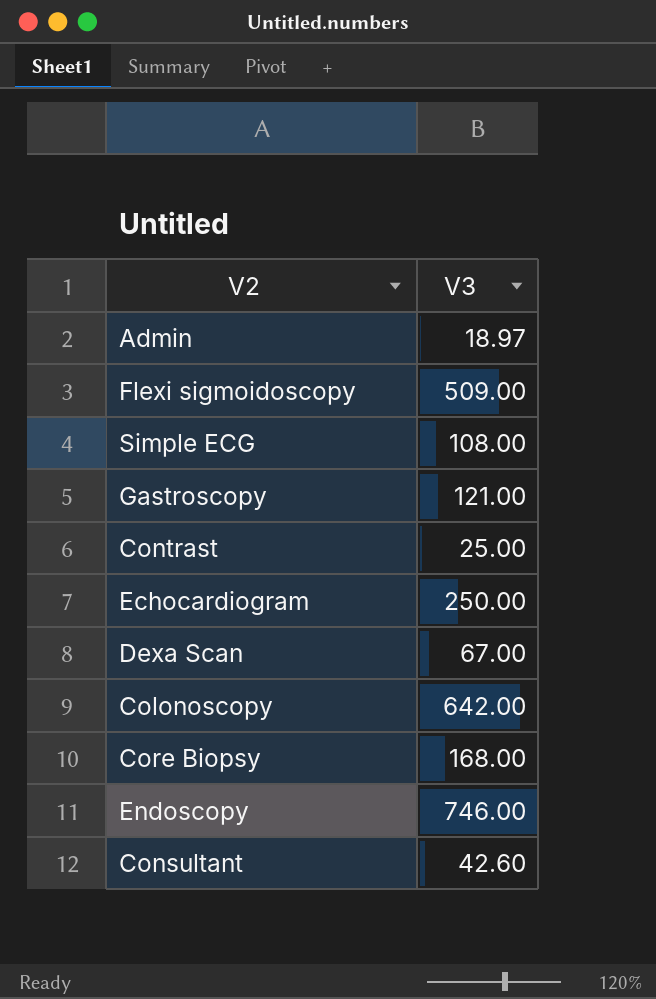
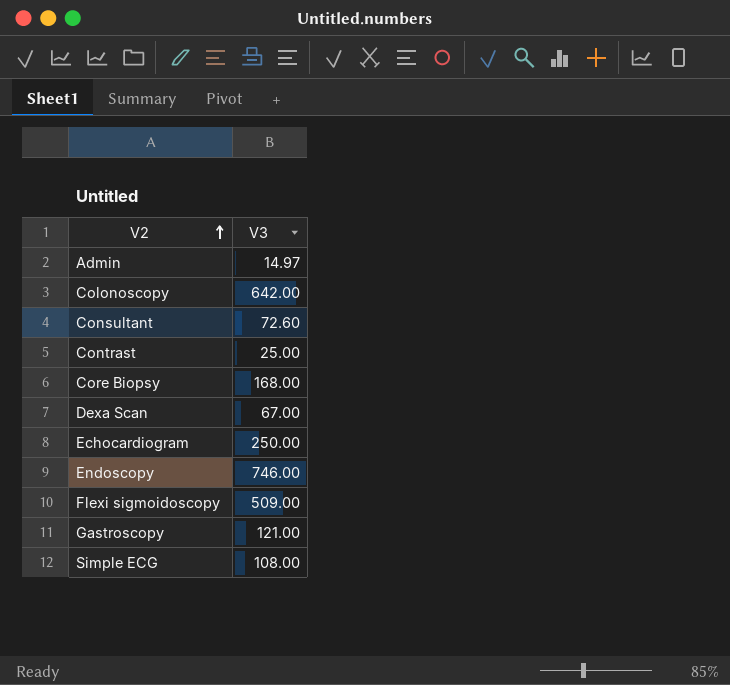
row order: none -> V2 ascending
Admin | V3: 18.97 -> 14.97
Consultant | V3: 42.60 -> 72.60

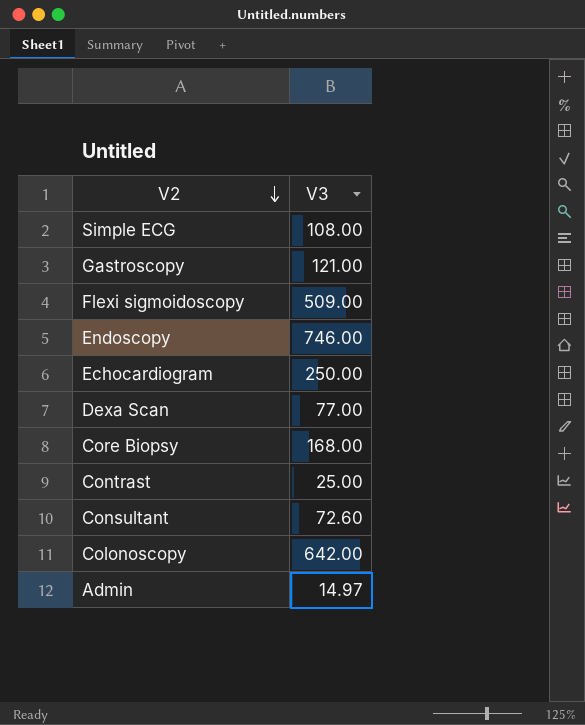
row order: V2 ascending -> V2 descending
Dexa Scan | V3: 67.00 -> 77.00

